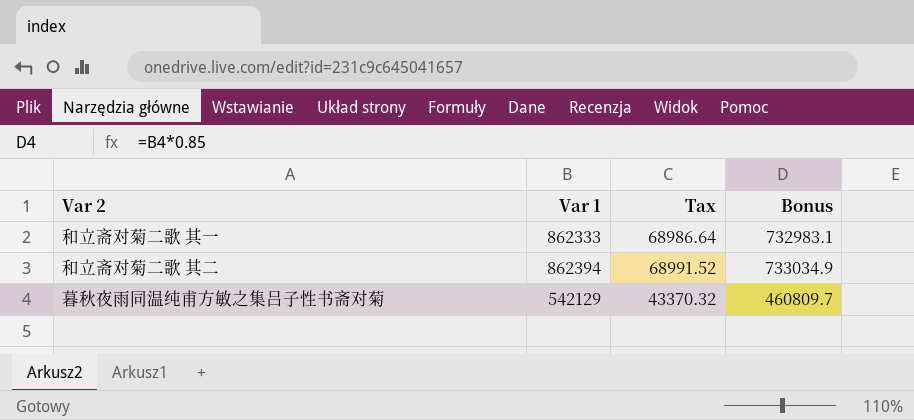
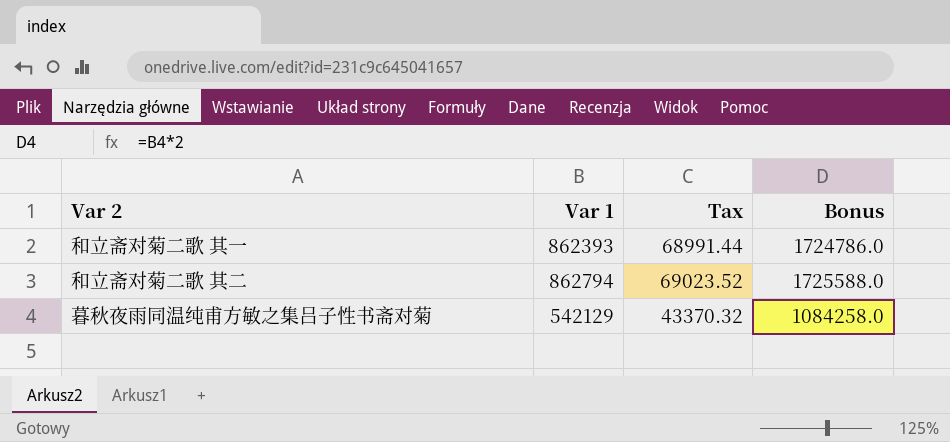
column Bonus | formula: [Var 1] * 0.85 -> [Var 1] * 2
和立斋对菊二歌 其一 | Var 1: 862333 -> 862393
和立斋对菊二歌 其一 | Tax: 68986.64 -> 68991.44
和立斋对菊二歌 其二 | Var 1: 862394 -> 862794
和立斋对菊二歌 其二 | Tax: 68991.52 -> 69023.52

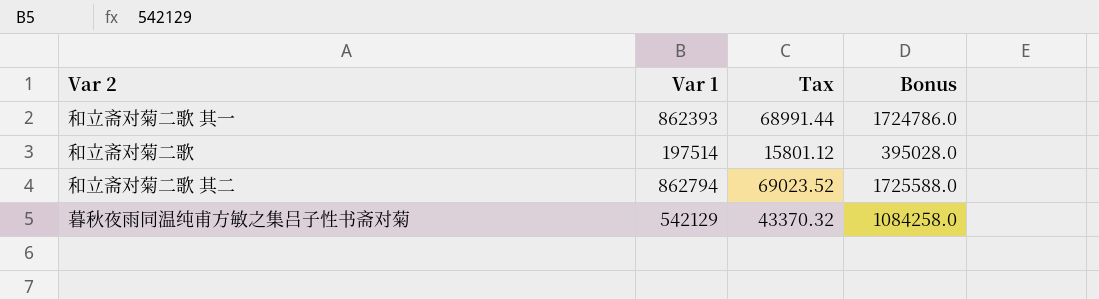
row 和立斋对菊二歌: none -> 197514 | 15801.12 | 395028.0

